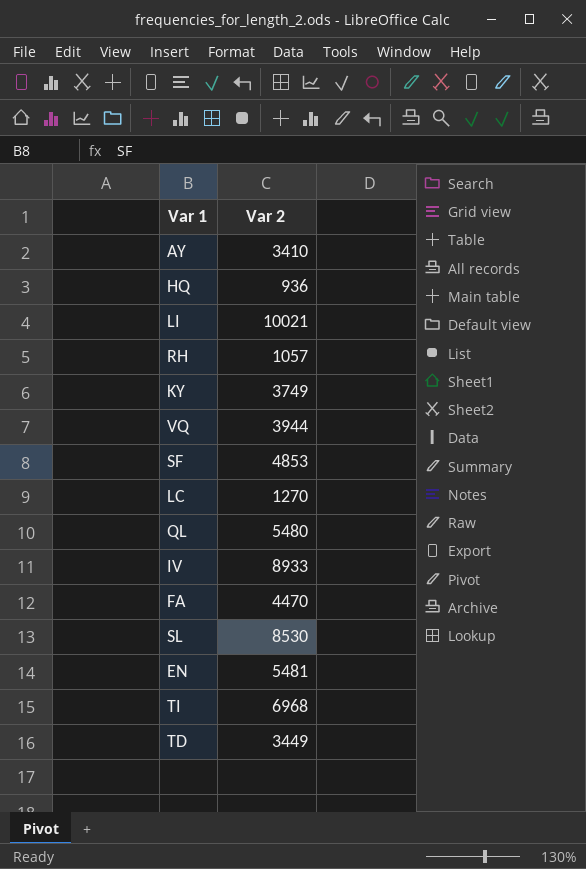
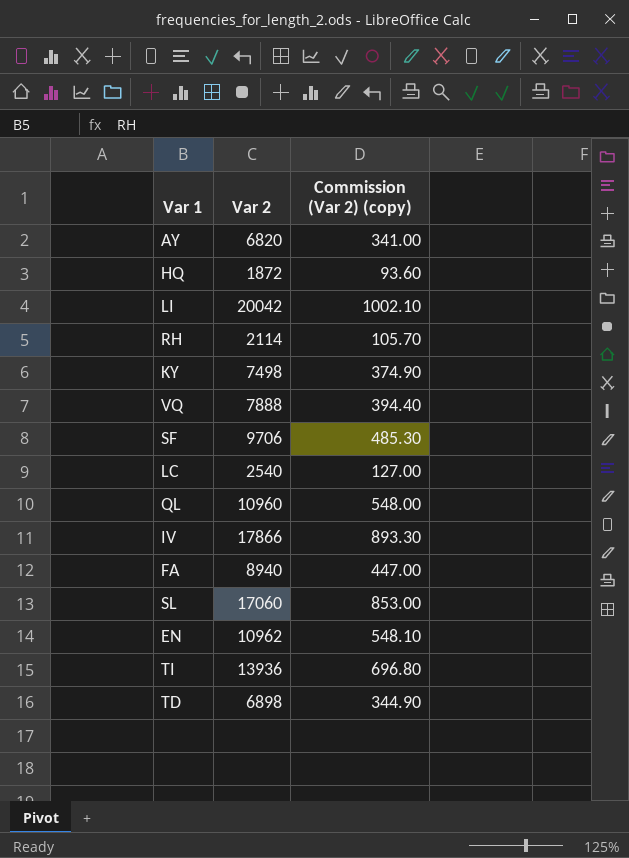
column Commission (Var 2) (copy) | formula: none -> [Var 2] * 0.05
AY | Var 2: 3410 -> 6820
HQ | Var 2: 936 -> 1872
LI | Var 2: 10021 -> 20042
RH | Var 2: 1057 -> 2114
KY | Var 2: 3749 -> 7498
VQ | Var 2: 3944 -> 7888
SF | Var 2: 4853 -> 9706
LC | Var 2: 1270 -> 2540
QL | Var 2: 5480 -> 10960
IV | Var 2: 8933 -> 17866
FA | Var 2: 4470 -> 8940
SL | Var 2: 8530 -> 17060
EN | Var 2: 5481 -> 10962
TI | Var 2: 6968 -> 13936
TD | Var 2: 3449 -> 6898

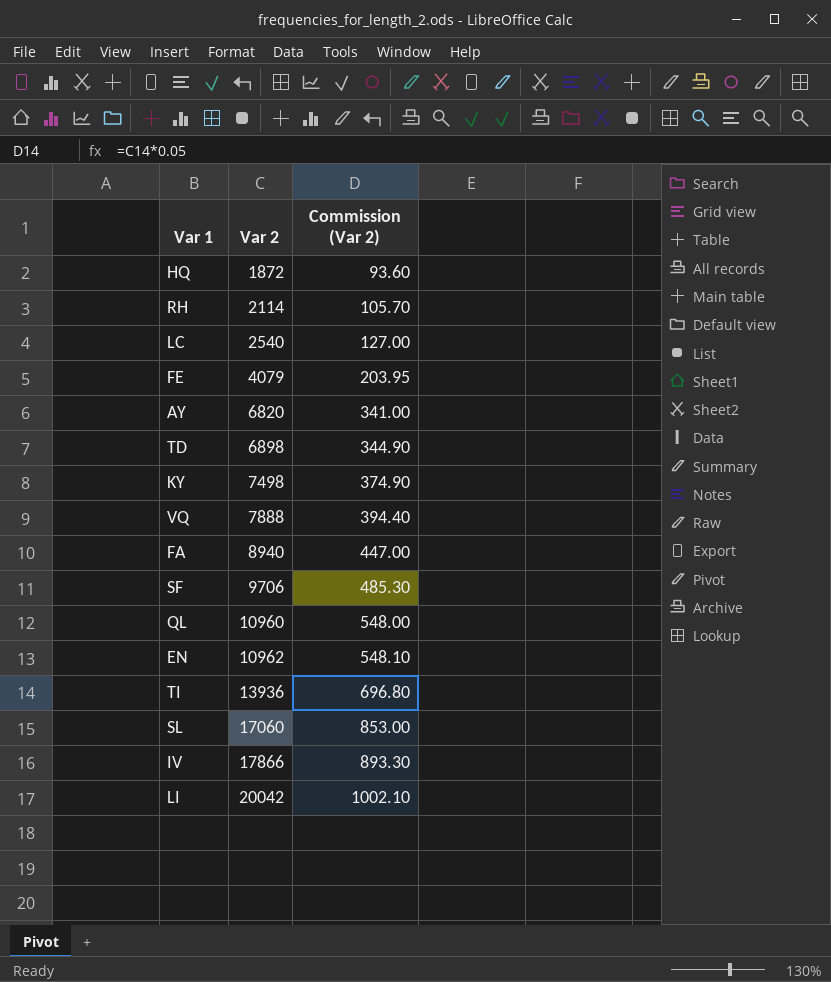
row order: none -> Var 2 ascending
column name: Commission (Var 2) (copy) -> Commission (Var 2)
row FE: none -> 4079 | 203.95

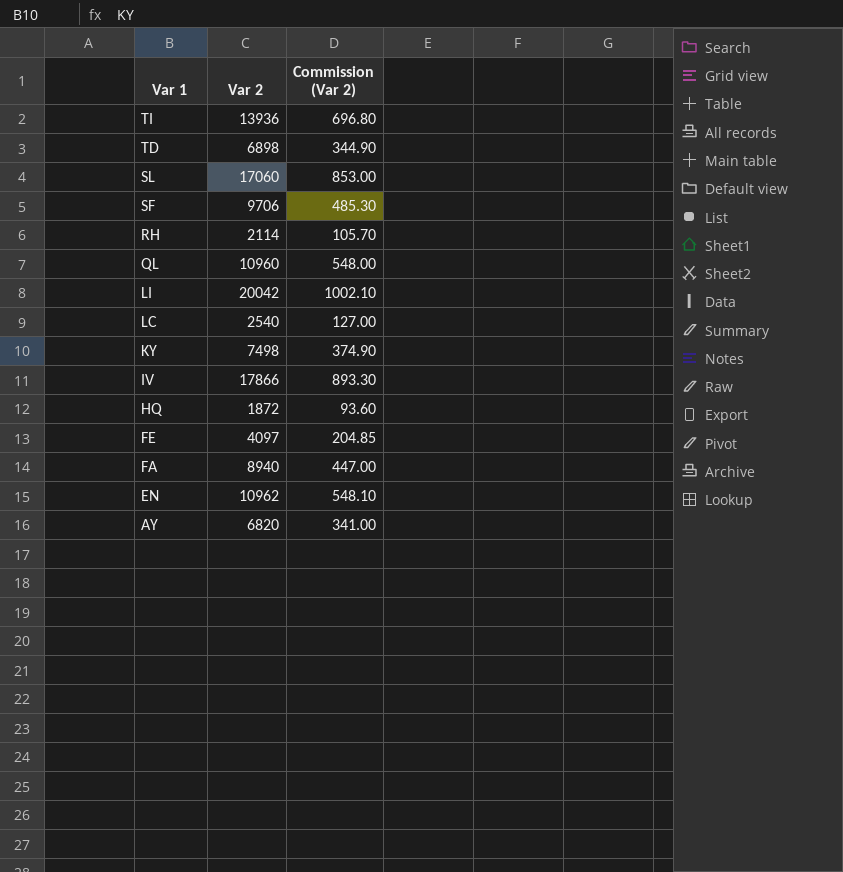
row order: Var 2 ascending -> Var 1 descending
row VQ: 7888 | 394.40 -> none
FE | Var 2: 4079 -> 4097
FE | Commission (Var 2): 203.95 -> 204.85

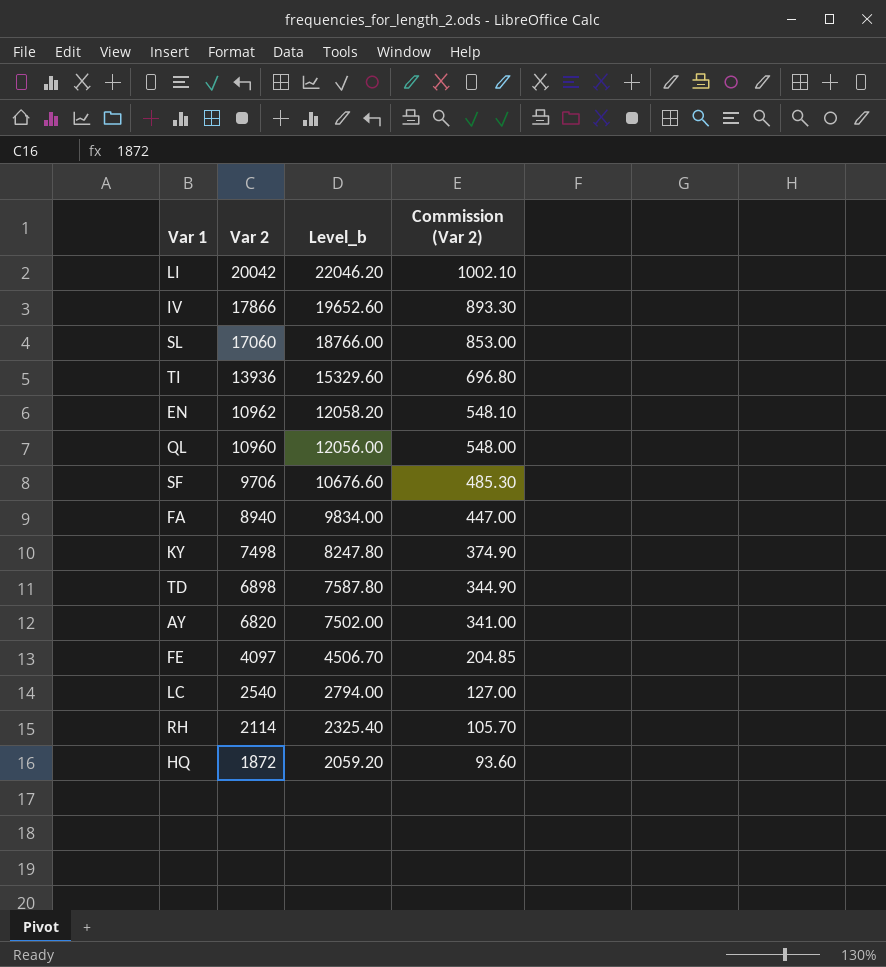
row order: Var 1 descending -> Var 2 descending
column Level_b | formula: none -> [Var 2] * 1.1

